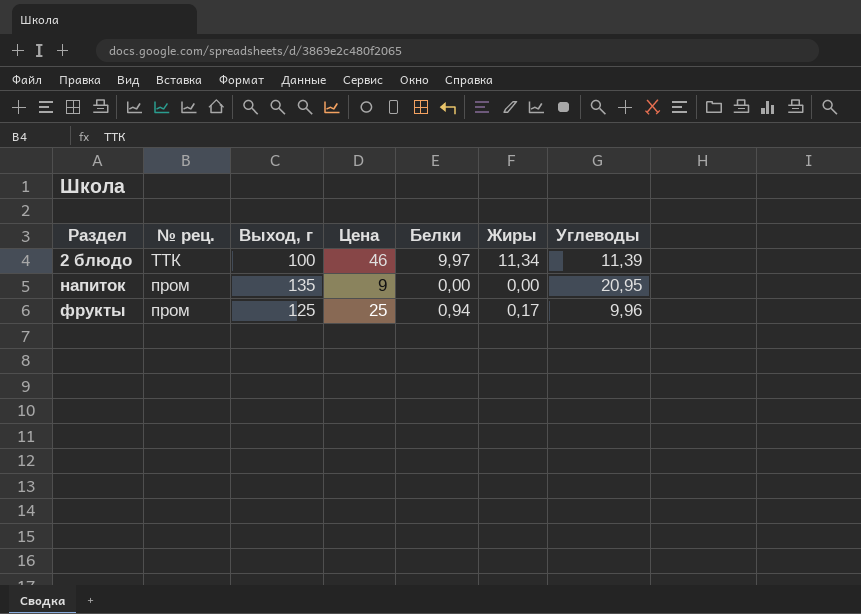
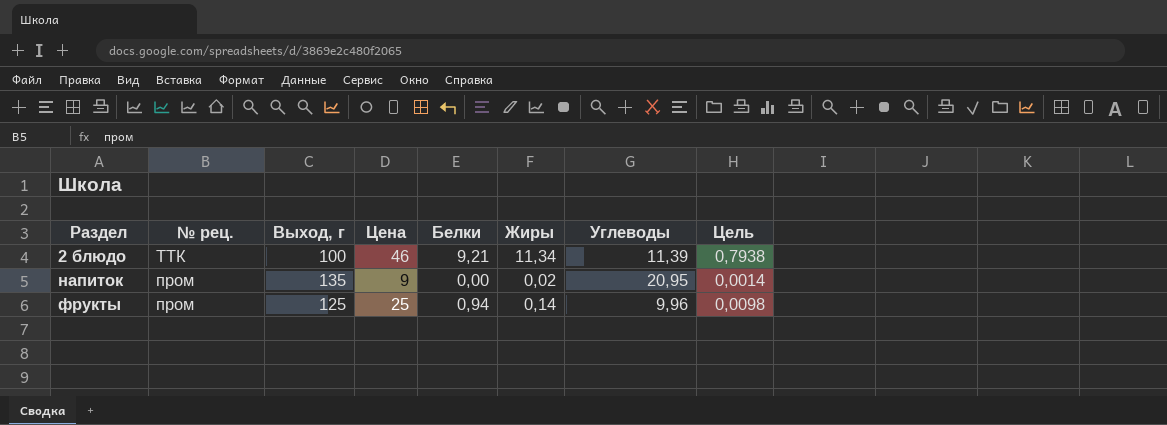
column Цель | formula: none -> [Жиры] * 0,07
2 блюдо | Белки: 9,97 -> 9,21
напиток | Жиры: 0,00 -> 0,02
фрукты | Жиры: 0,17 -> 0,14

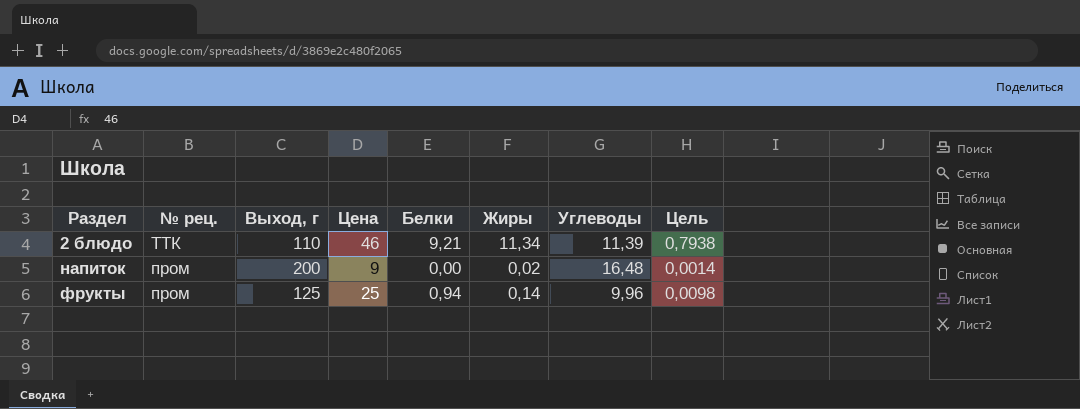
2 блюдо | Выход, г: 100 -> 110
напиток | Выход, г: 135 -> 200
напиток | Углеводы: 20,95 -> 16,48

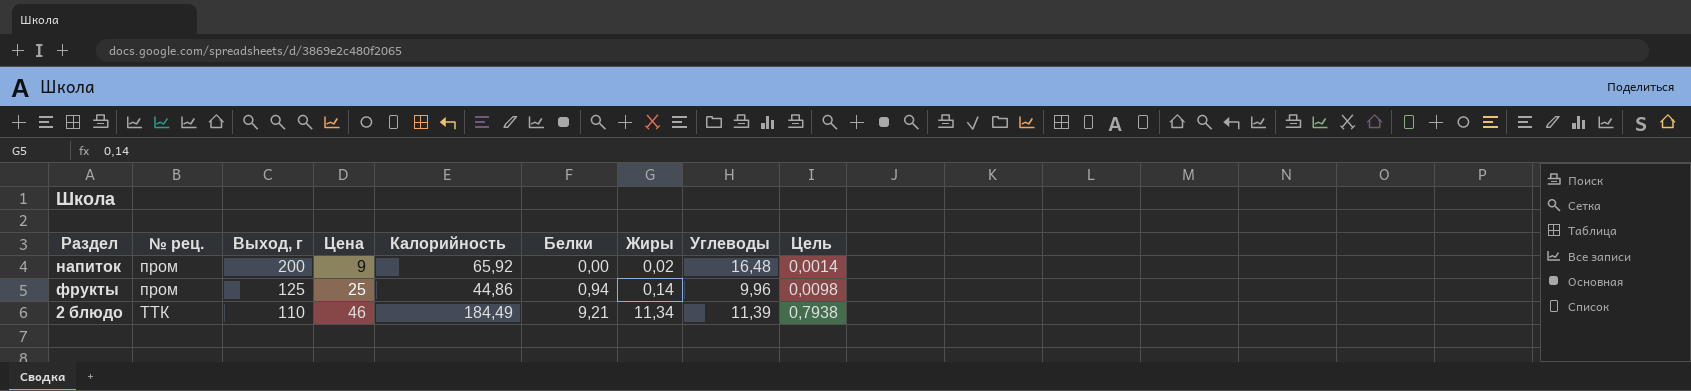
row order: Раздел ascending -> № рец. ascending
column Калорийность | position: none -> 5

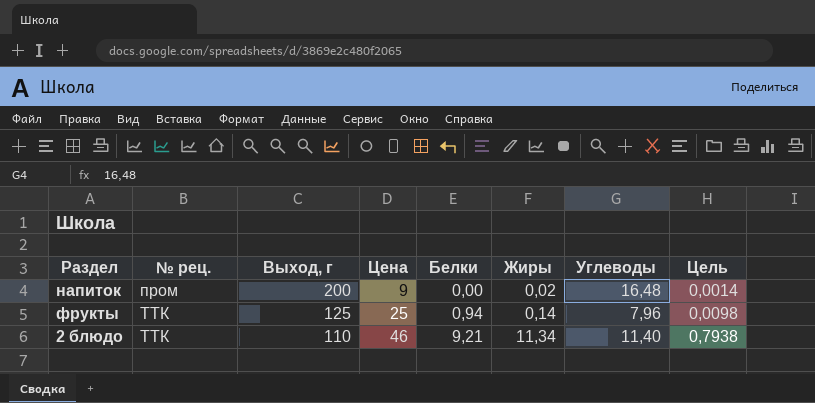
column Калорийность | position: 5 -> none
фрукты | № рец.: пром -> ТТК
фрукты | Углеводы: 9,96 -> 7,96
2 блюдо | Углеводы: 11,39 -> 11,40

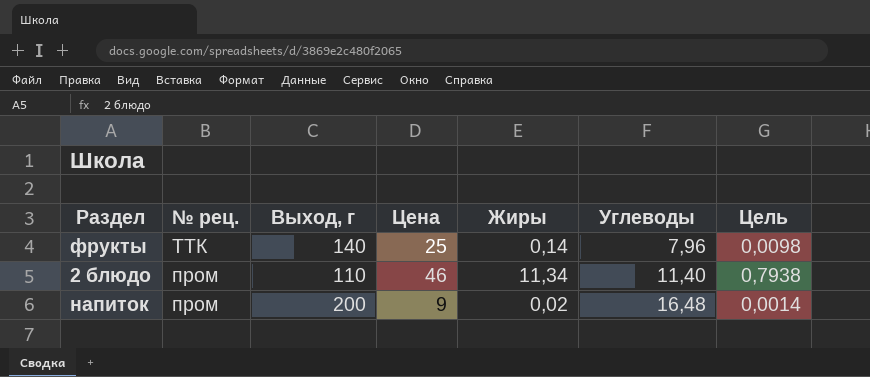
row order: № рец. ascending -> № рец. descending
column Белки | position: 5 -> none
фрукты | Выход, г: 125 -> 140
2 блюдо | № рец.: ТТК -> пром

